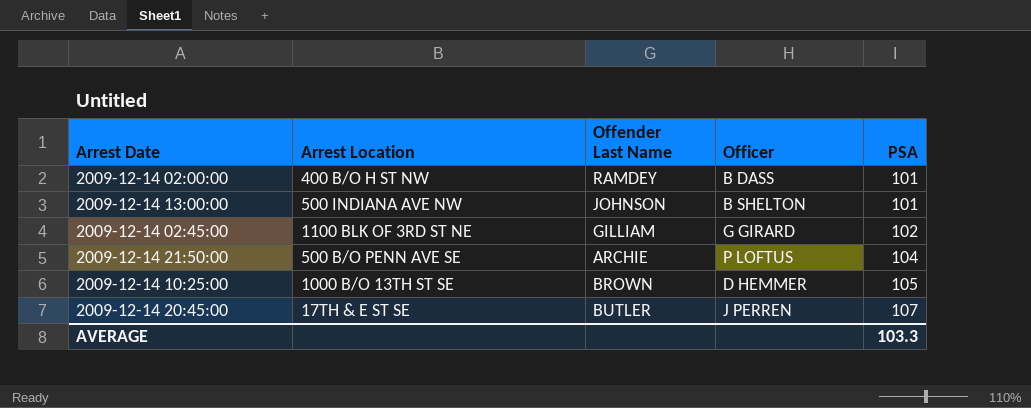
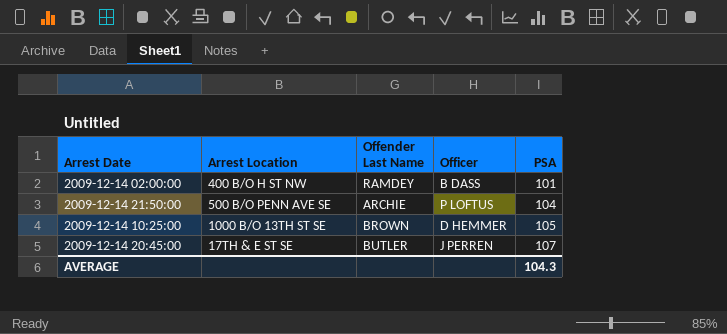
row 2009-12-14 13:00:00: 500 INDIANA AVE NW | JOHNSON | B SHELTON | 101 -> none
row 2009-12-14 02:45:00: 1100 BLK OF 3RD ST NE | GILLIAM | G GIRARD | 102 -> none
AVERAGE | PSA: 103.3 -> 104.3

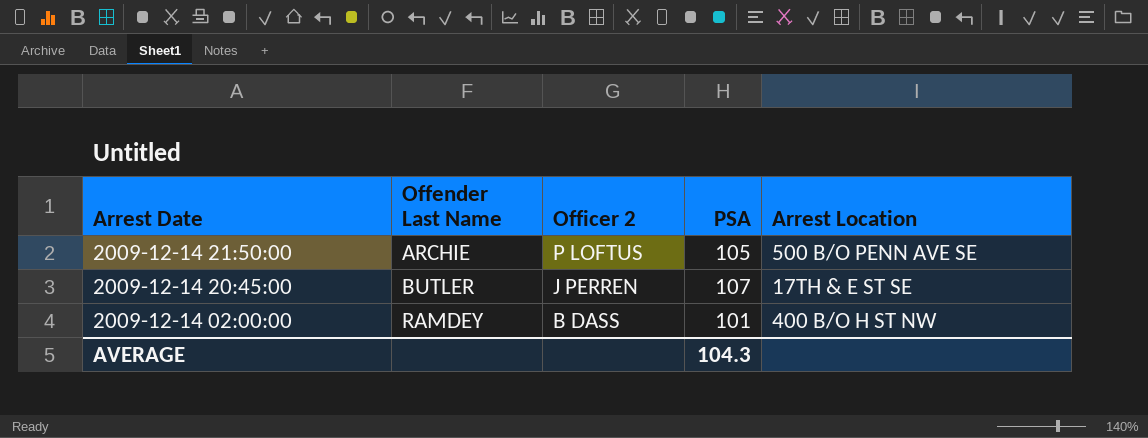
row order: PSA ascending -> Arrest Date descending
column name: Officer -> Officer 2
column Arrest Location | position: 2 -> 5
row 2009-12-14 10:25:00: 1000 B/O 13TH ST SE | BROWN | D HEMMER | 105 -> none
2009-12-14 21:50:00 | PSA: 104 -> 105

